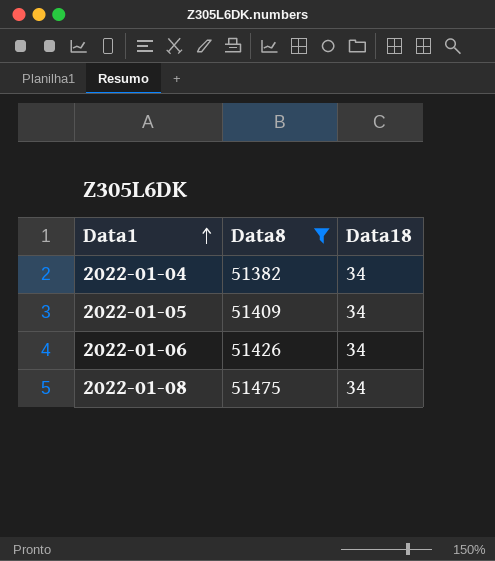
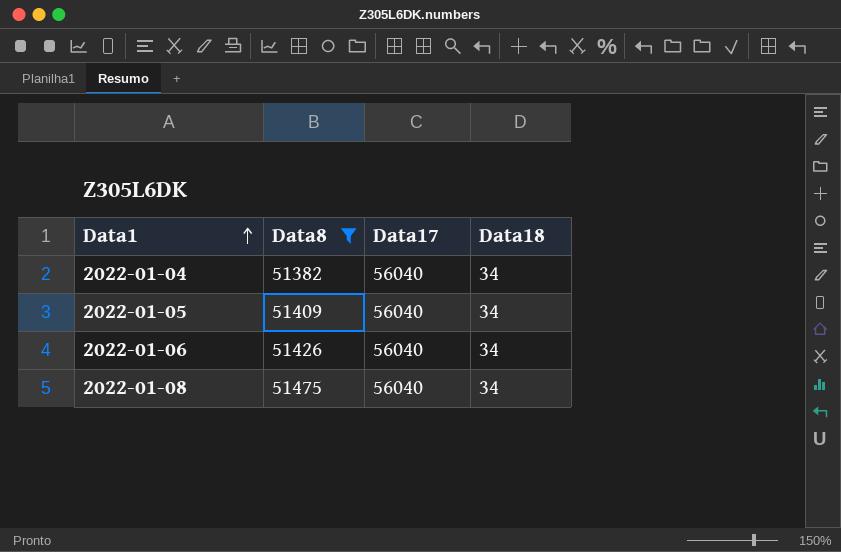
column Data17 | position: none -> 3

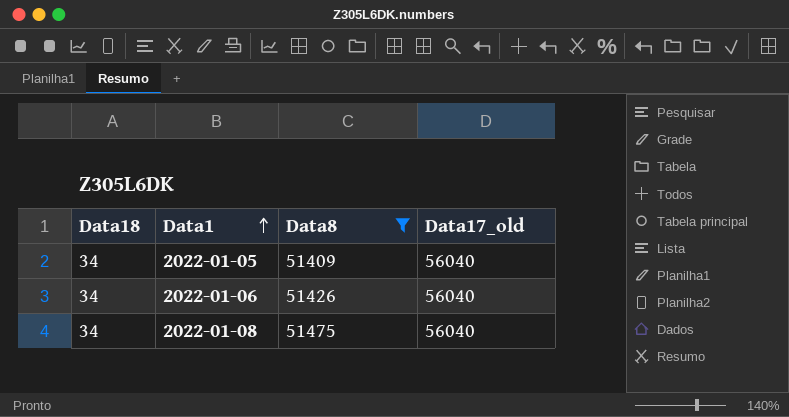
column Data18 | position: 4 -> 1
column name: Data17 -> Data17_old
row 2022-01-04: 51382 | 56040 | 34 -> none

